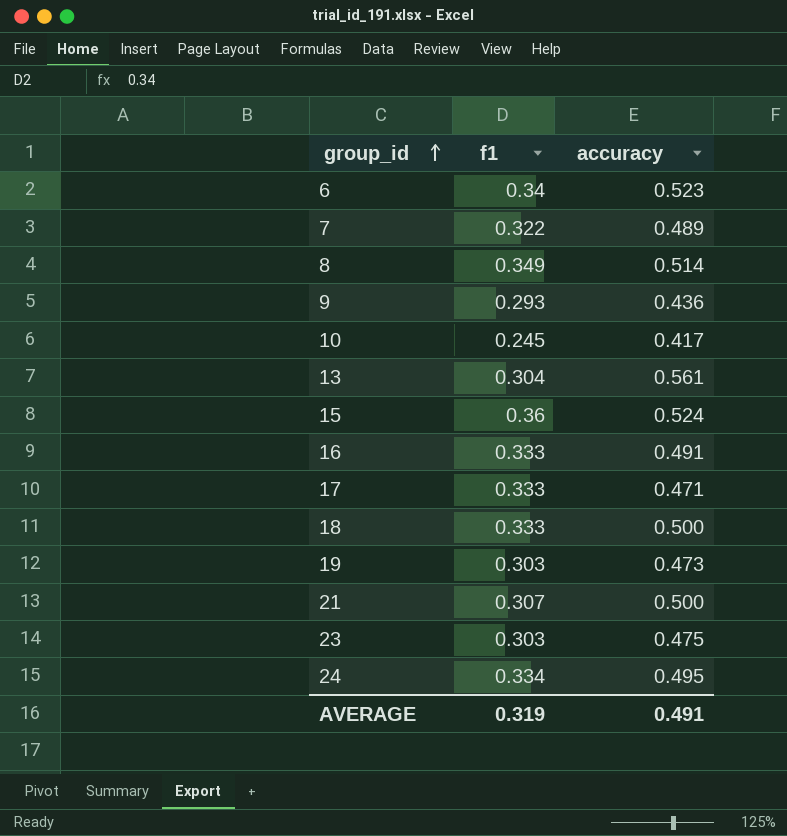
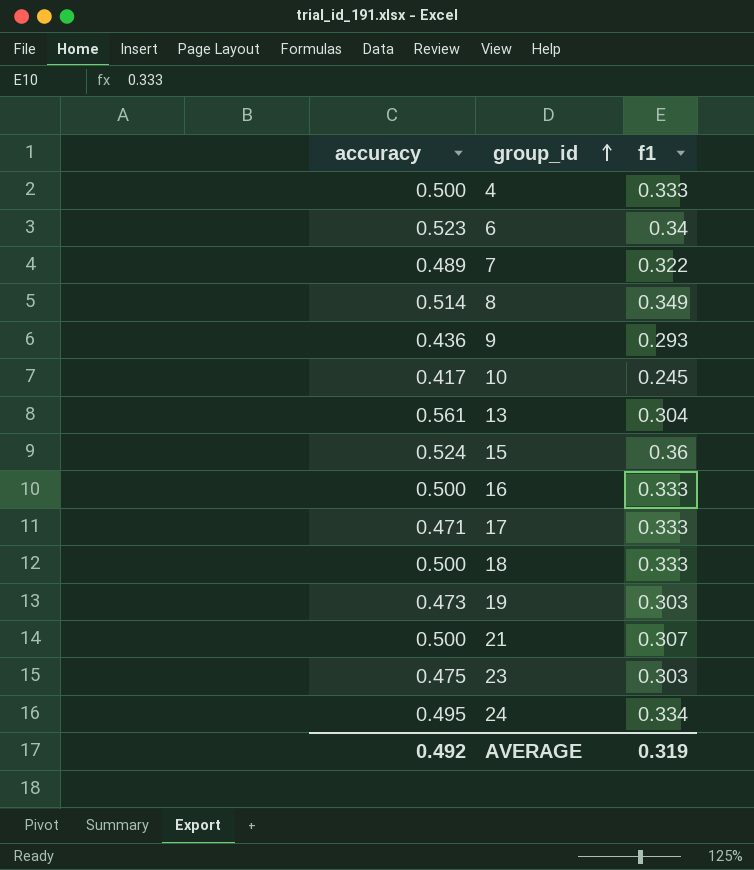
column accuracy | position: 3 -> 1
row 4: none -> 0.500 | 0.333
16 | accuracy: 0.491 -> 0.500
AVERAGE | accuracy: 0.491 -> 0.492

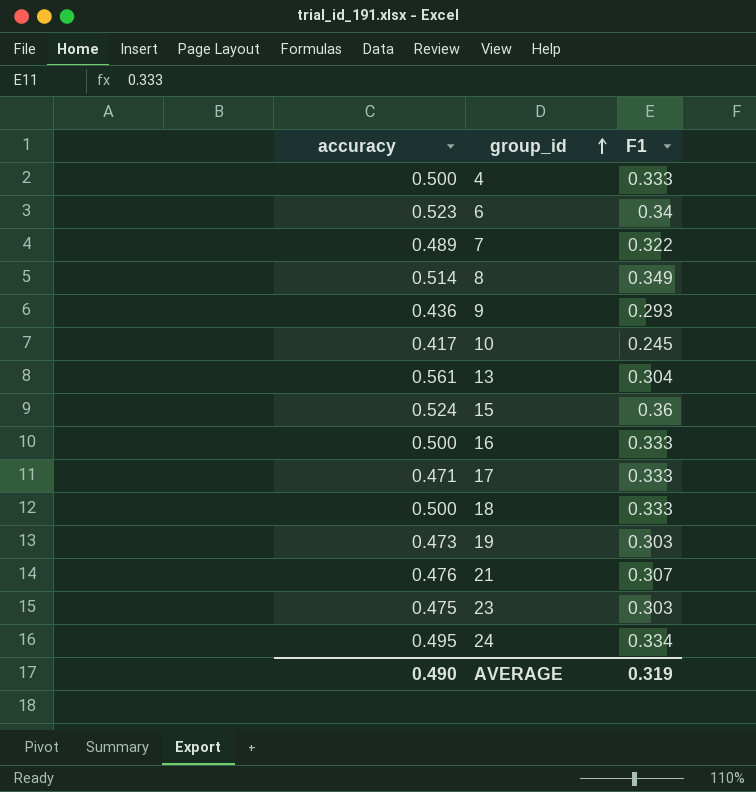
column name: f1 -> F1
21 | accuracy: 0.500 -> 0.476
AVERAGE | accuracy: 0.492 -> 0.490

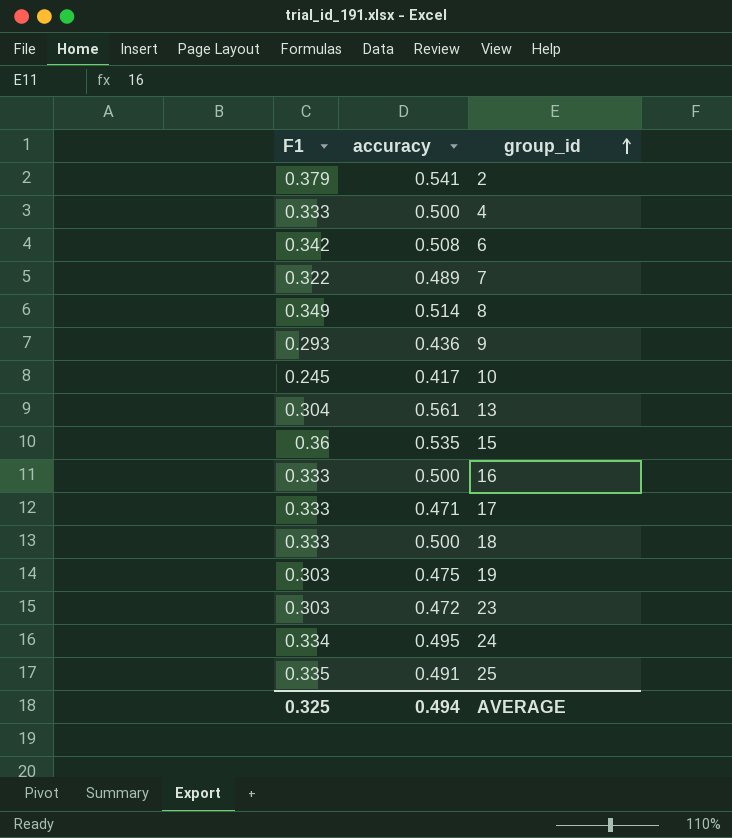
column F1 | position: 3 -> 1
row 21: 0.476 | 0.307 -> none
row 2: none -> 0.379 | 0.541
6 | F1: 0.34 -> 0.342
6 | accuracy: 0.523 -> 0.508
15 | accuracy: 0.524 -> 0.535
19 | accuracy: 0.473 -> 0.475
23 | accuracy: 0.475 -> 0.472
row 25: none -> 0.335 | 0.491
AVERAGE | F1: 0.319 -> 0.325
AVERAGE | accuracy: 0.490 -> 0.494

